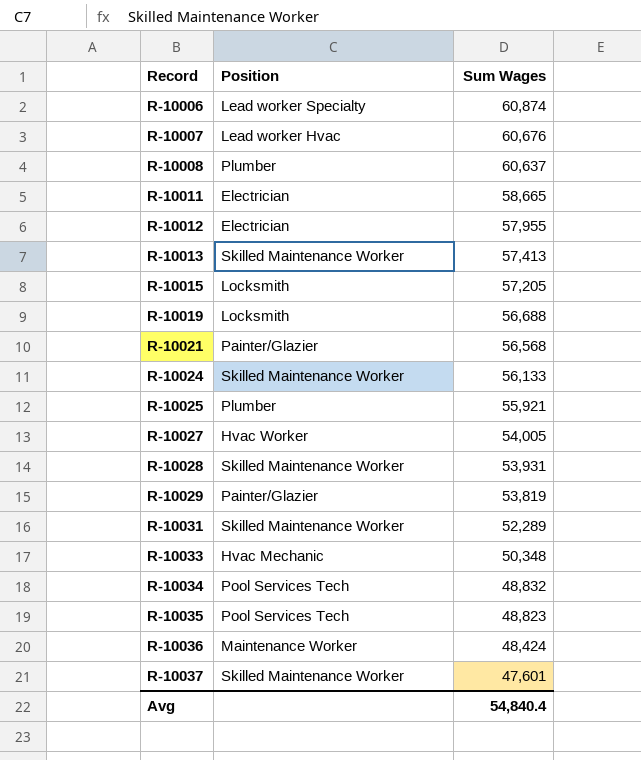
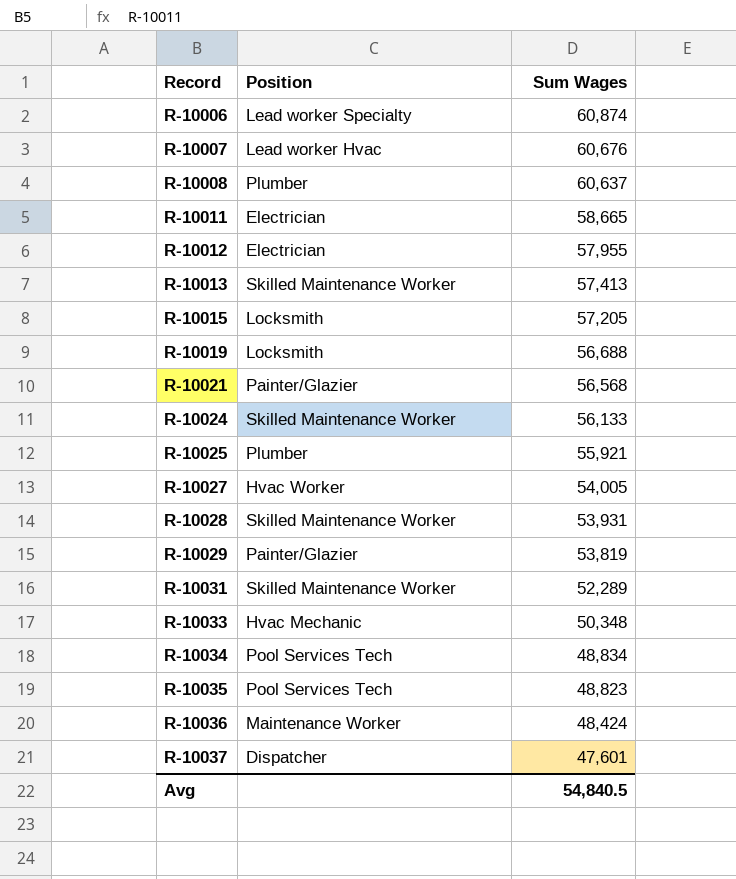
R-10034 | Sum Wages: 48,832 -> 48,834
R-10037 | Position: Skilled Maintenance Worker -> Dispatcher
Avg | Sum Wages: 54,840.4 -> 54,840.5

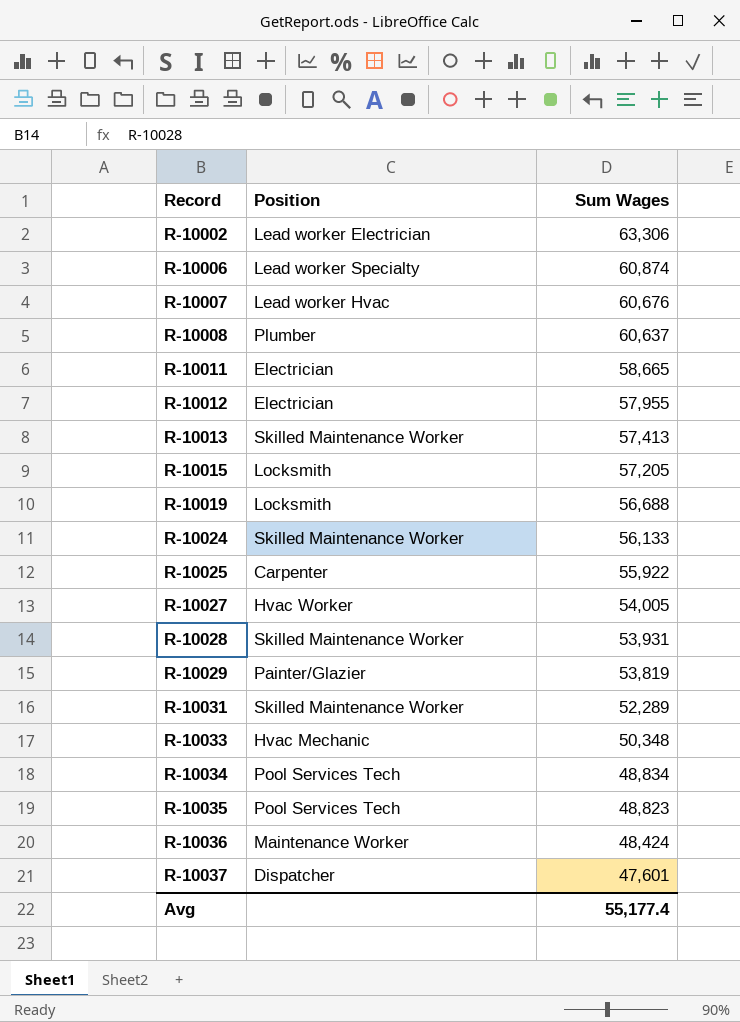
row R-10021: Painter/Glazier | 56,568 -> none
row R-10002: none -> Lead worker Electrician | 63,306
R-10025 | Position: Plumber -> Carpenter
R-10025 | Sum Wages: 55,921 -> 55,922
Avg | Sum Wages: 54,840.5 -> 55,177.4

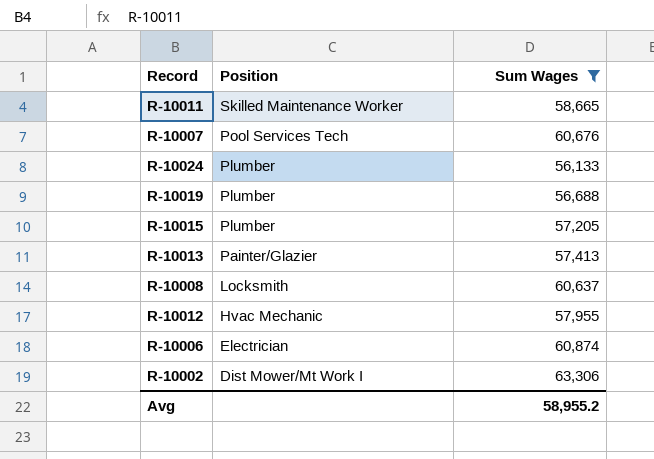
filter: none -> Sum Wages >= 56,133
row order: Record ascending -> Position descending
R-10011 | Position: Electrician -> Skilled Maintenance Worker
R-10007 | Position: Lead worker Hvac -> Pool Services Tech
R-10024 | Position: Skilled Maintenance Worker -> Plumber
R-10019 | Position: Locksmith -> Plumber
R-10015 | Position: Locksmith -> Plumber
R-10013 | Position: Skilled Maintenance Worker -> Painter/Glazier
R-10008 | Position: Plumber -> Locksmith
R-10012 | Position: Electrician -> Hvac Mechanic
R-10006 | Position: Lead worker Specialty -> Electrician
R-10002 | Position: Lead worker Electrician -> Dist Mower/Mt Work I
Avg | Sum Wages: 55,177.4 -> 58,955.2

